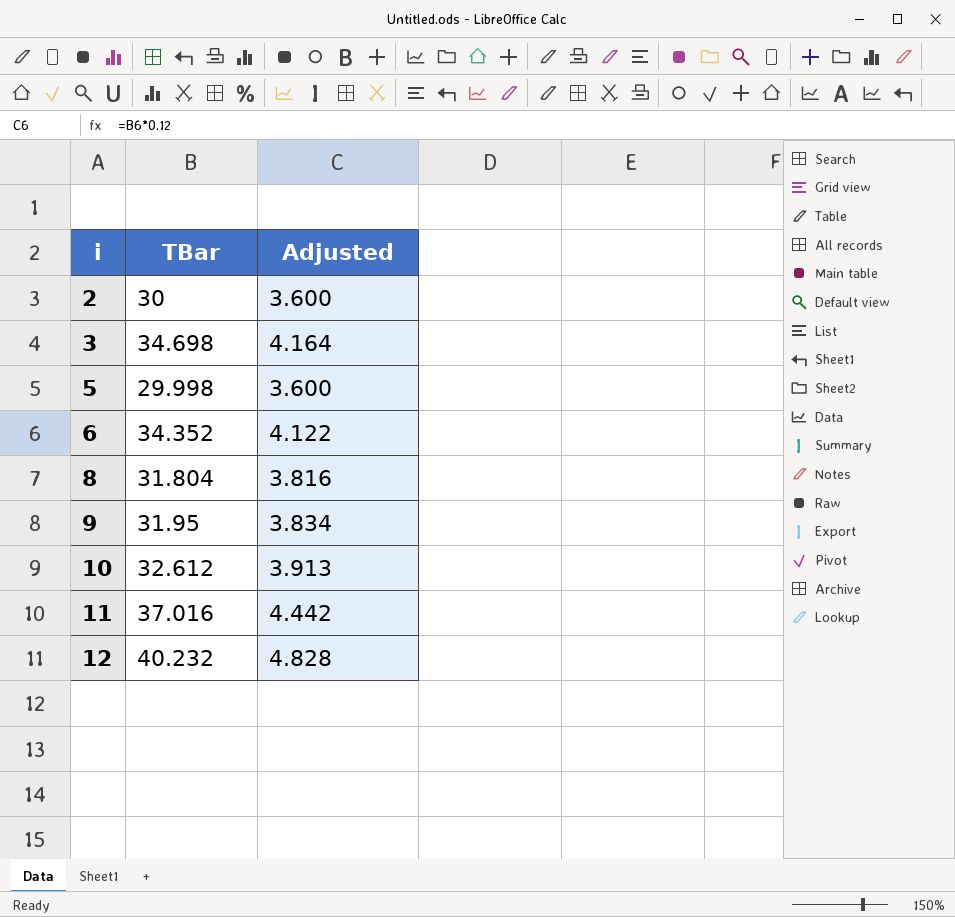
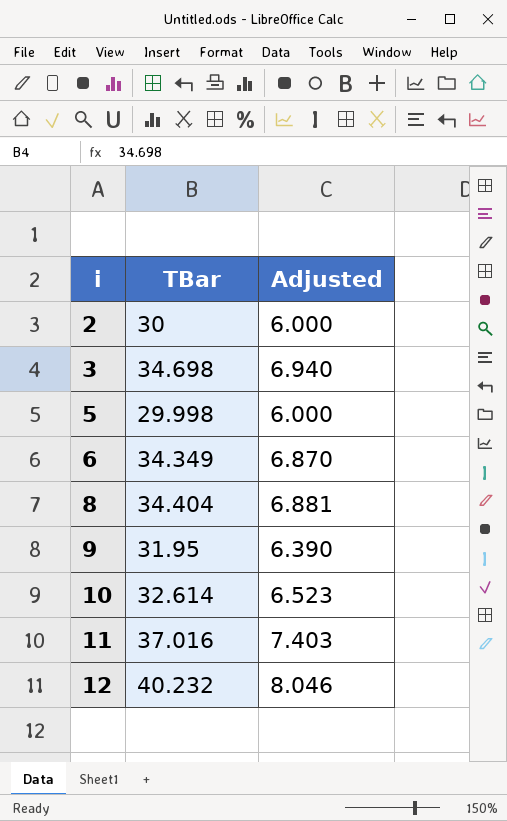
column Adjusted | formula: [TBar] * 0.12 -> [TBar] * 0.2
6 | TBar: 34.352 -> 34.349
8 | TBar: 31.804 -> 34.404
10 | TBar: 32.612 -> 32.614

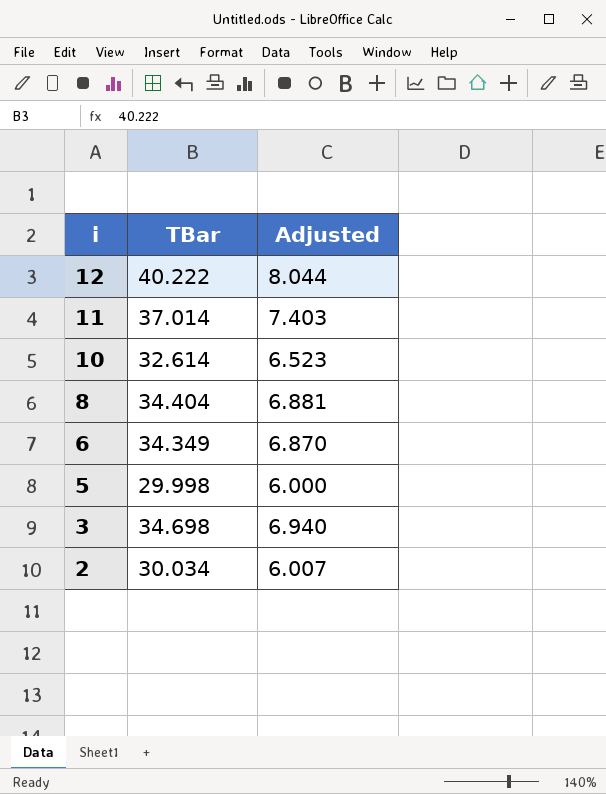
row order: i ascending -> i descending
row 9: 31.95 | 6.390 -> none
12 | TBar: 40.232 -> 40.222
12 | Adjusted: 8.046 -> 8.044
11 | TBar: 37.016 -> 37.014
2 | TBar: 30 -> 30.034
2 | Adjusted: 6.000 -> 6.007

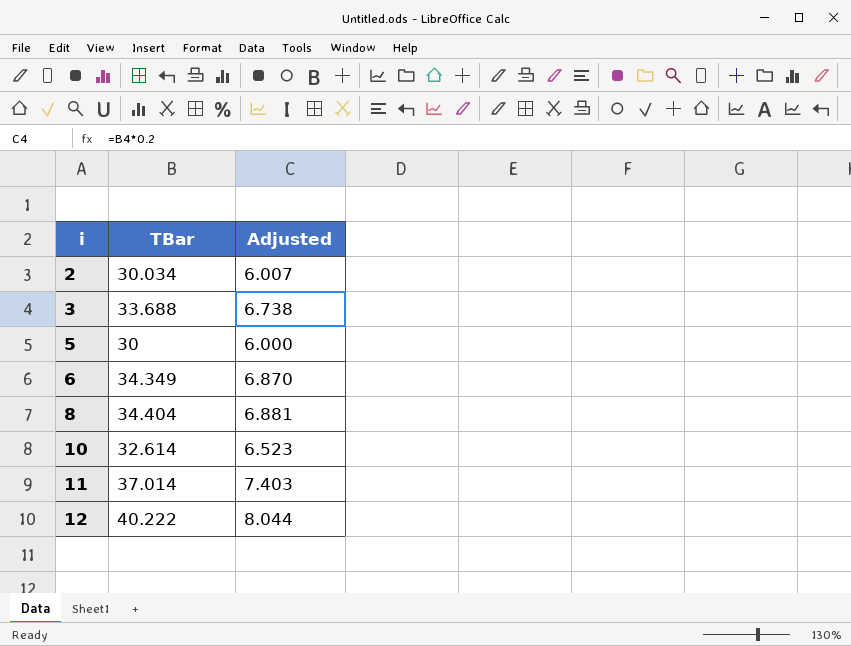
row order: i descending -> i ascending
3 | TBar: 34.698 -> 33.688
3 | Adjusted: 6.940 -> 6.738
5 | TBar: 29.998 -> 30

